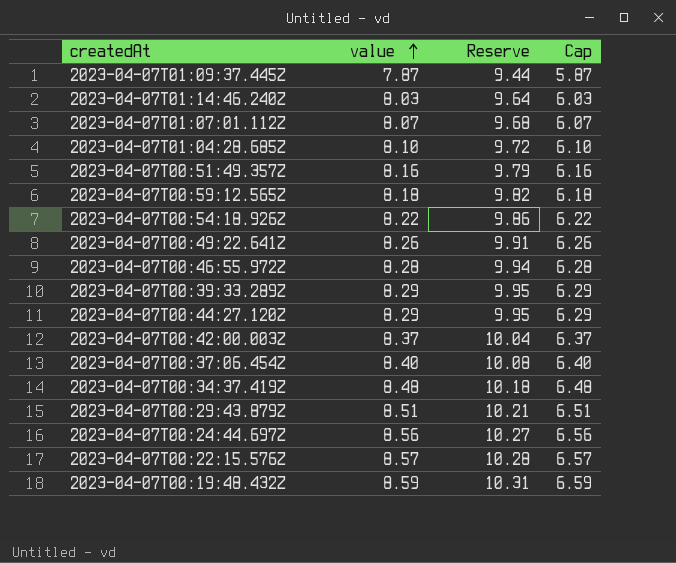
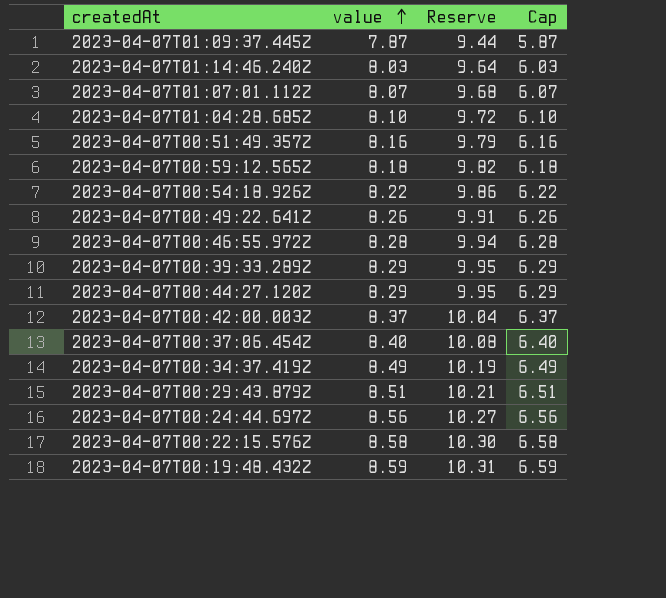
2023-04-07T00:34:37.419Z | value: 8.48 -> 8.49
2023-04-07T00:34:37.419Z | Reserve: 10.18 -> 10.19
2023-04-07T00:34:37.419Z | Cap: 6.48 -> 6.49
2023-04-07T00:22:15.576Z | value: 8.57 -> 8.58
2023-04-07T00:22:15.576Z | Reserve: 10.28 -> 10.30
2023-04-07T00:22:15.576Z | Cap: 6.57 -> 6.58

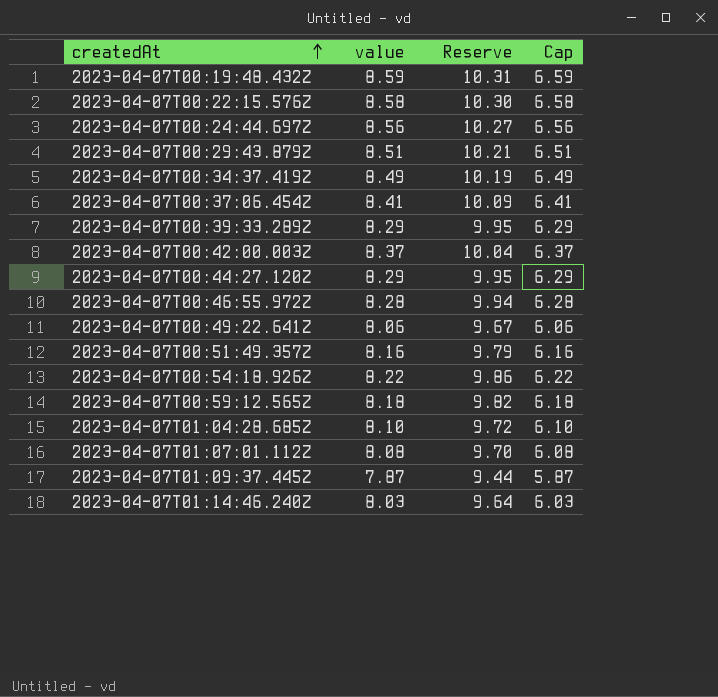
row order: value ascending -> createdAt ascending
2023-04-07T00:37:06.454Z | value: 8.40 -> 8.41
2023-04-07T00:37:06.454Z | Reserve: 10.08 -> 10.09
2023-04-07T00:37:06.454Z | Cap: 6.40 -> 6.41
2023-04-07T00:49:22.641Z | value: 8.26 -> 8.06
2023-04-07T00:49:22.641Z | Reserve: 9.91 -> 9.67
2023-04-07T00:49:22.641Z | Cap: 6.26 -> 6.06
2023-04-07T01:07:01.112Z | value: 8.07 -> 8.08
2023-04-07T01:07:01.112Z | Reserve: 9.68 -> 9.70
2023-04-07T01:07:01.112Z | Cap: 6.07 -> 6.08

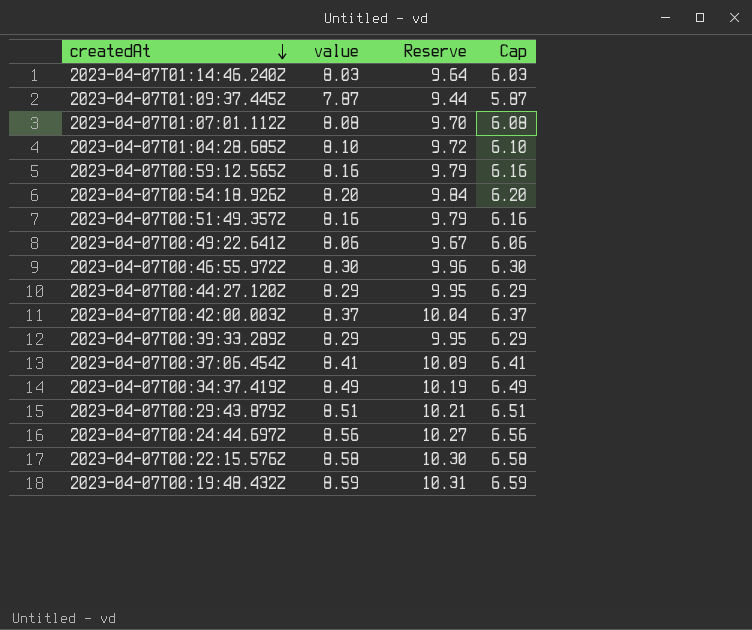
row order: createdAt ascending -> createdAt descending
2023-04-07T00:59:12.565Z | value: 8.18 -> 8.16
2023-04-07T00:59:12.565Z | Reserve: 9.82 -> 9.79
2023-04-07T00:59:12.565Z | Cap: 6.18 -> 6.16
2023-04-07T00:54:18.926Z | value: 8.22 -> 8.20
2023-04-07T00:54:18.926Z | Reserve: 9.86 -> 9.84
2023-04-07T00:54:18.926Z | Cap: 6.22 -> 6.20
2023-04-07T00:46:55.972Z | value: 8.28 -> 8.30
2023-04-07T00:46:55.972Z | Reserve: 9.94 -> 9.96
2023-04-07T00:46:55.972Z | Cap: 6.28 -> 6.30

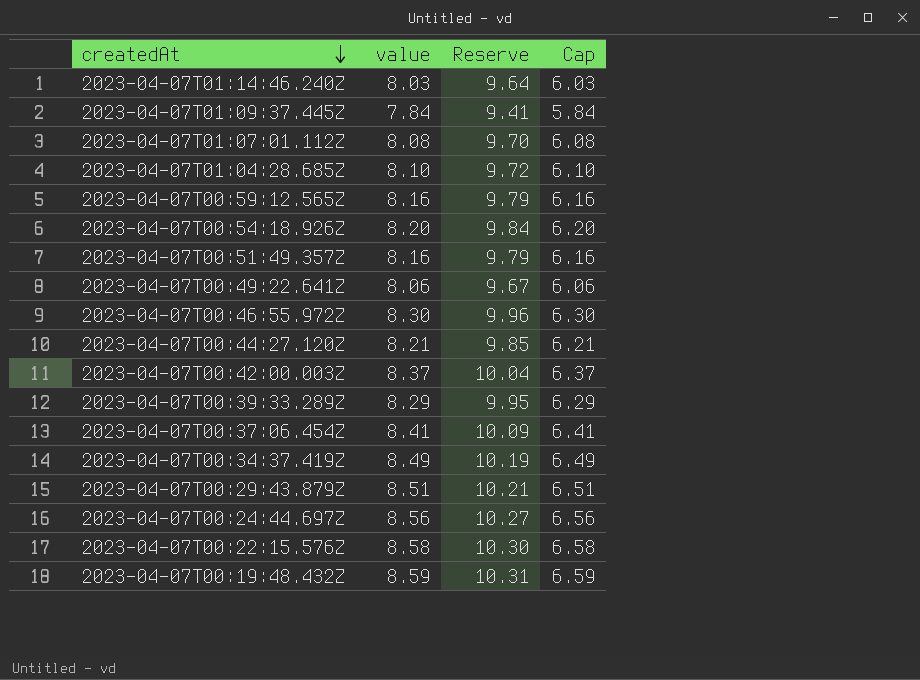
2023-04-07T01:09:37.445Z | value: 7.87 -> 7.84
2023-04-07T01:09:37.445Z | Reserve: 9.44 -> 9.41
2023-04-07T01:09:37.445Z | Cap: 5.87 -> 5.84
2023-04-07T00:44:27.120Z | value: 8.29 -> 8.21
2023-04-07T00:44:27.120Z | Reserve: 9.95 -> 9.85
2023-04-07T00:44:27.120Z | Cap: 6.29 -> 6.21

